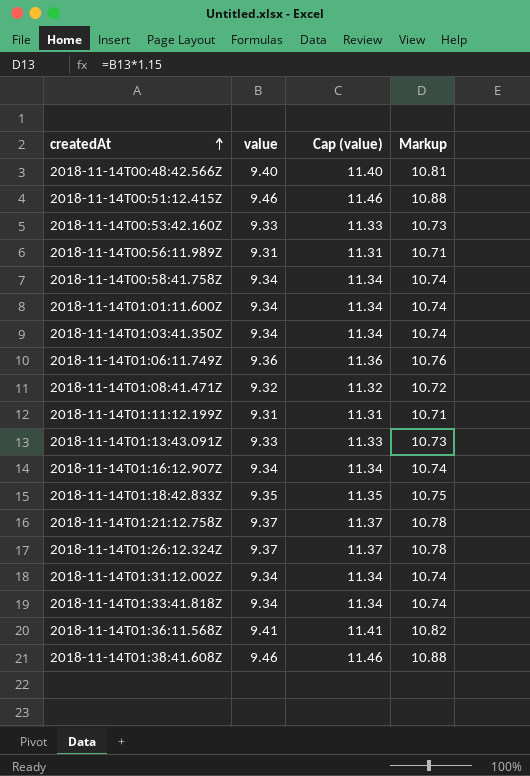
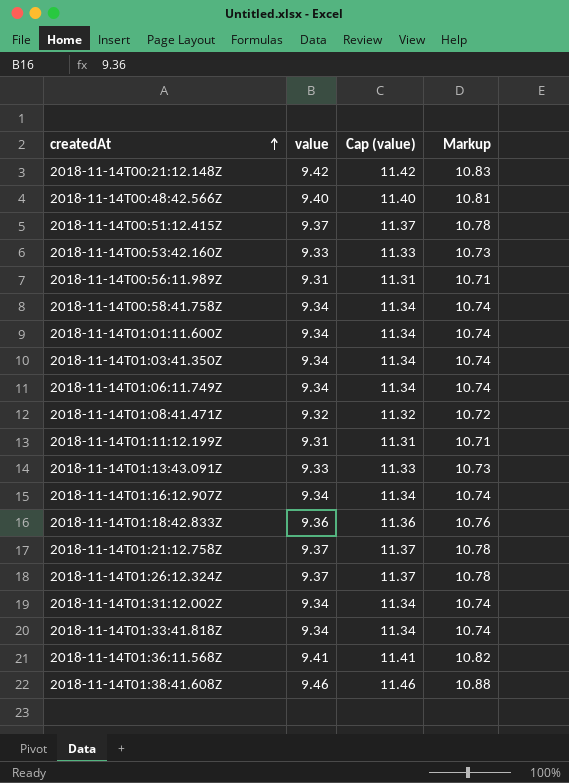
row 2018-11-14T00:21:12.148Z: none -> 9.42 | 11.42 | 10.83
2018-11-14T00:51:12.415Z | value: 9.46 -> 9.37
2018-11-14T00:51:12.415Z | Cap (value): 11.46 -> 11.37
2018-11-14T00:51:12.415Z | Markup: 10.88 -> 10.78
2018-11-14T01:06:11.749Z | value: 9.36 -> 9.34
2018-11-14T01:06:11.749Z | Cap (value): 11.36 -> 11.34
2018-11-14T01:06:11.749Z | Markup: 10.76 -> 10.74
2018-11-14T01:18:42.833Z | value: 9.35 -> 9.36
2018-11-14T01:18:42.833Z | Cap (value): 11.35 -> 11.36
2018-11-14T01:18:42.833Z | Markup: 10.75 -> 10.76

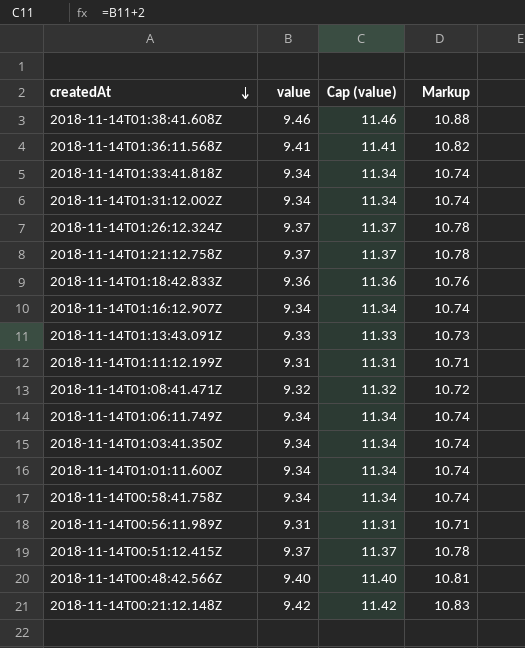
row order: createdAt ascending -> createdAt descending
row 2018-11-14T00:53:42.160Z: 9.33 | 11.33 | 10.73 -> none

